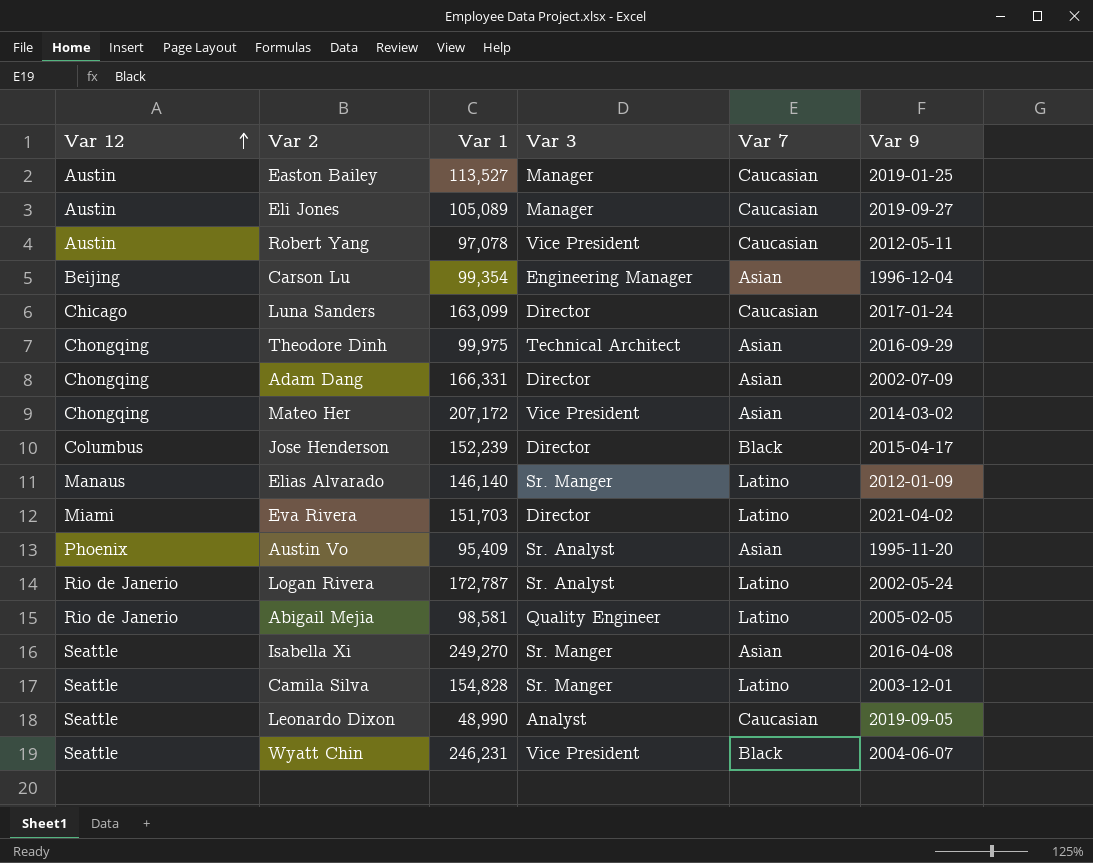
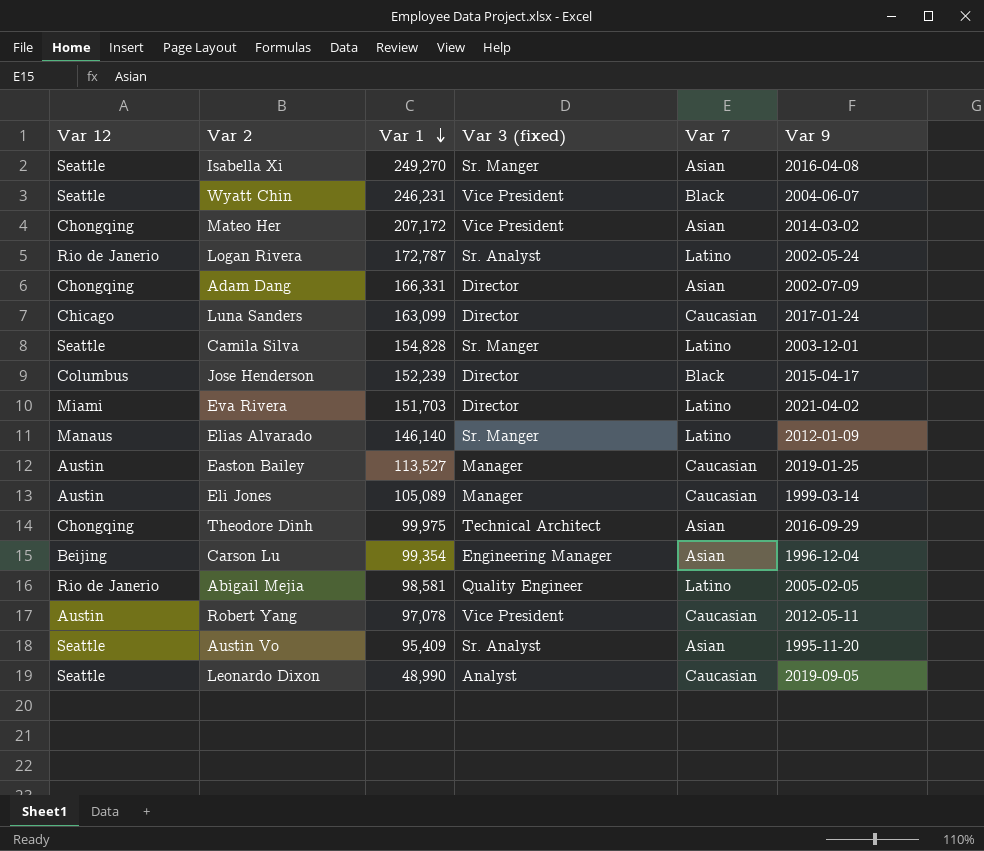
row order: Var 12 ascending -> Var 1 descending
column name: Var 3 -> Var 3 (fixed)
Eli Jones | Var 9: 2019-09-27 -> 1999-03-14
Austin Vo | Var 12: Phoenix -> Seattle

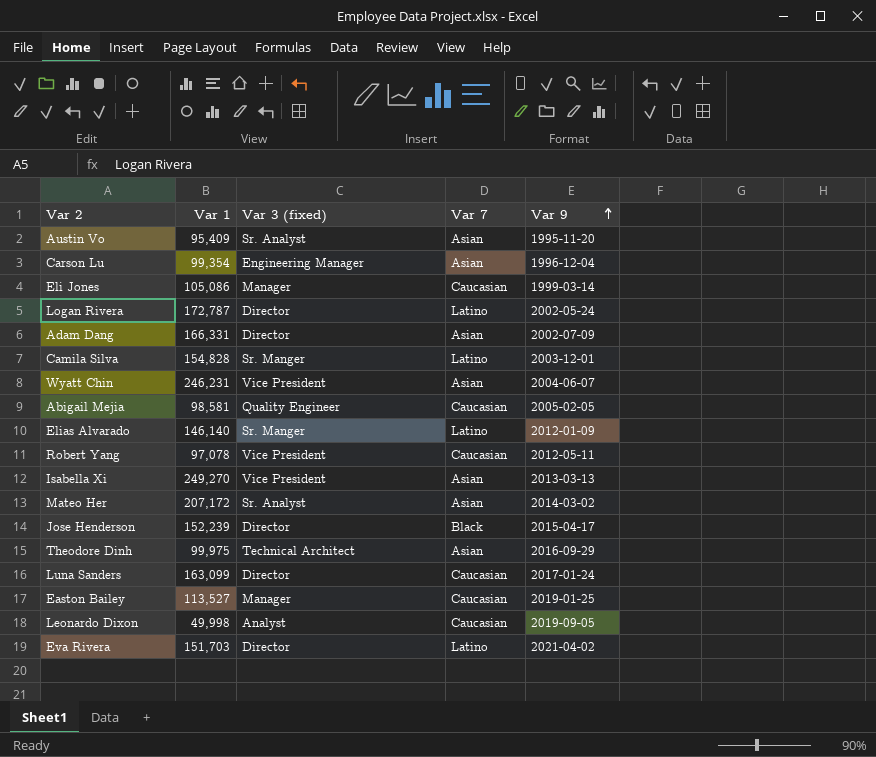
row order: Var 1 descending -> Var 9 ascending
column Var 12 | position: 1 -> none
Eli Jones | Var 1: 105,089 -> 105,086
Logan Rivera | Var 3 (fixed): Sr. Analyst -> Director
Wyatt Chin | Var 7: Black -> Asian
Abigail Mejia | Var 7: Latino -> Caucasian
Isabella Xi | Var 3 (fixed): Sr. Manger -> Vice President
Isabella Xi | Var 9: 2016-04-08 -> 2013-03-13
Mateo Her | Var 3 (fixed): Vice President -> Sr. Analyst
Leonardo Dixon | Var 1: 48,990 -> 49,998

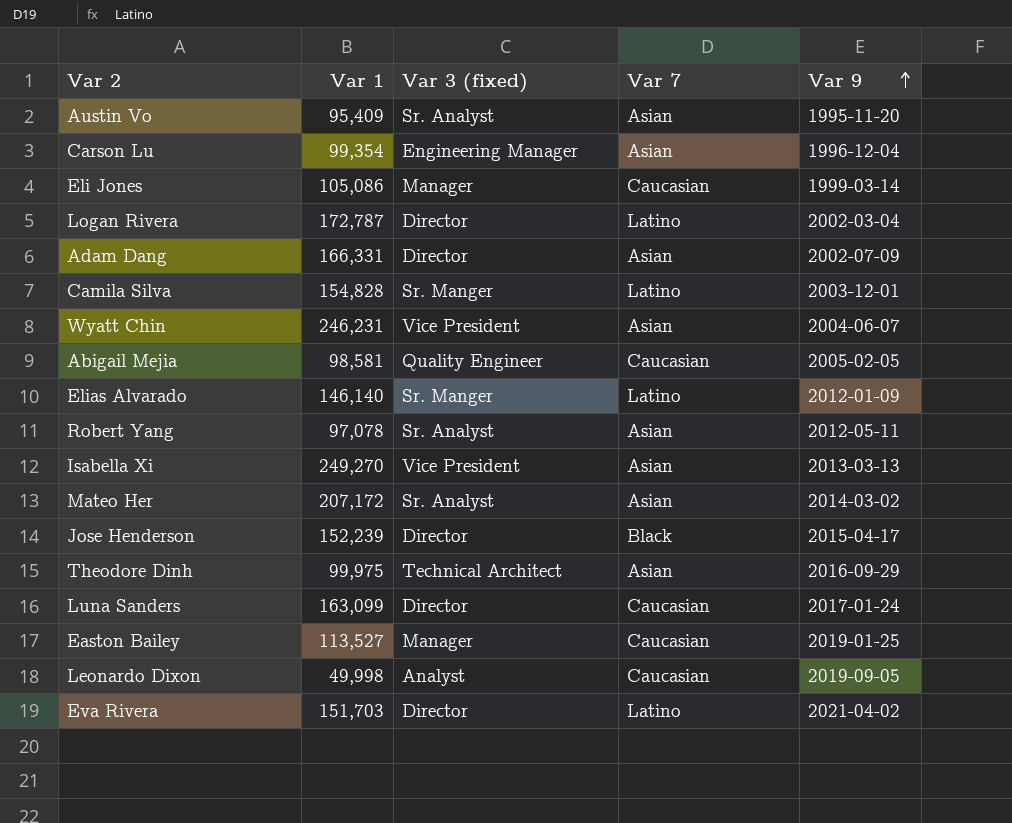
Logan Rivera | Var 9: 2002-05-24 -> 2002-03-04
Robert Yang | Var 3 (fixed): Vice President -> Sr. Analyst
Robert Yang | Var 7: Caucasian -> Asian

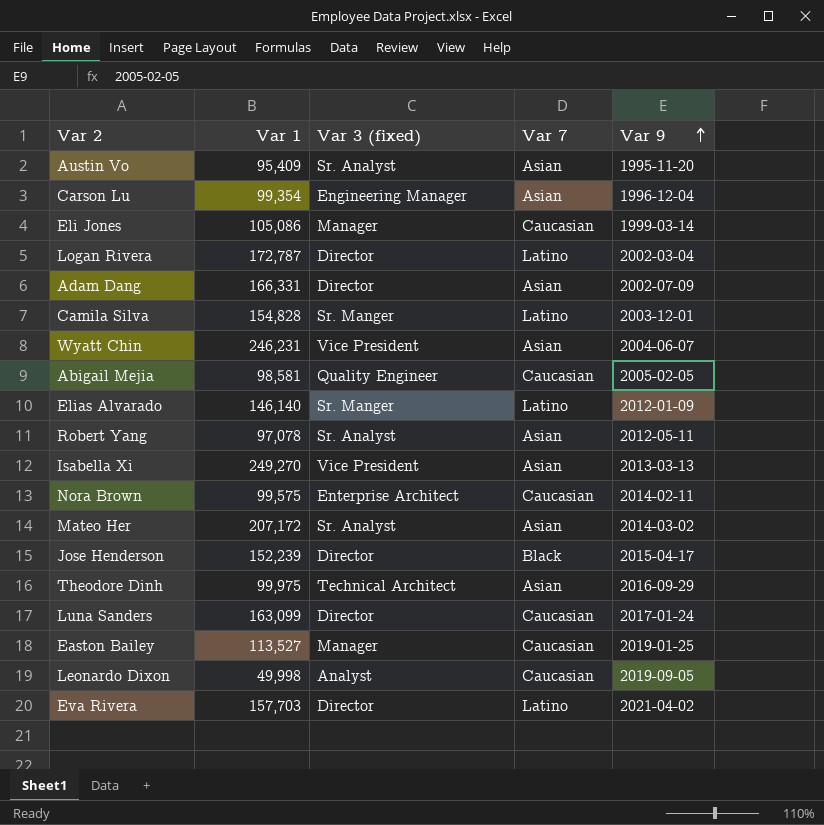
row Nora Brown: none -> 99,575 | Enterprise Architect | Caucasian | 2014-02-11
Eva Rivera | Var 1: 151,703 -> 157,703

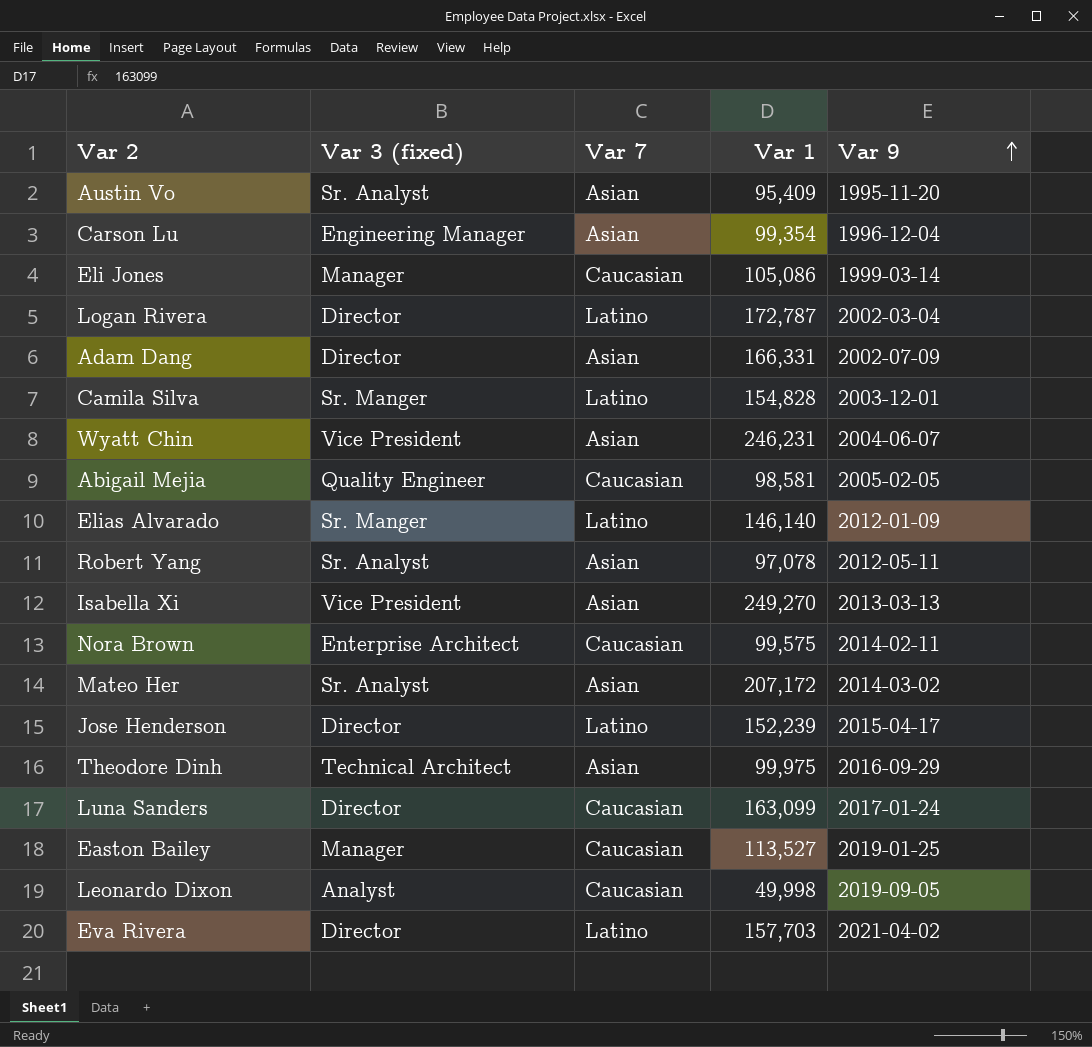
column Var 1 | position: 2 -> 4
Jose Henderson | Var 7: Black -> Latino

